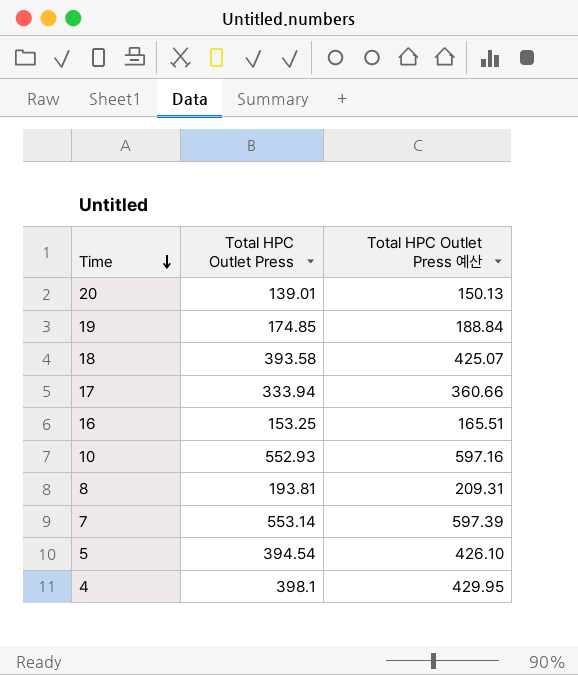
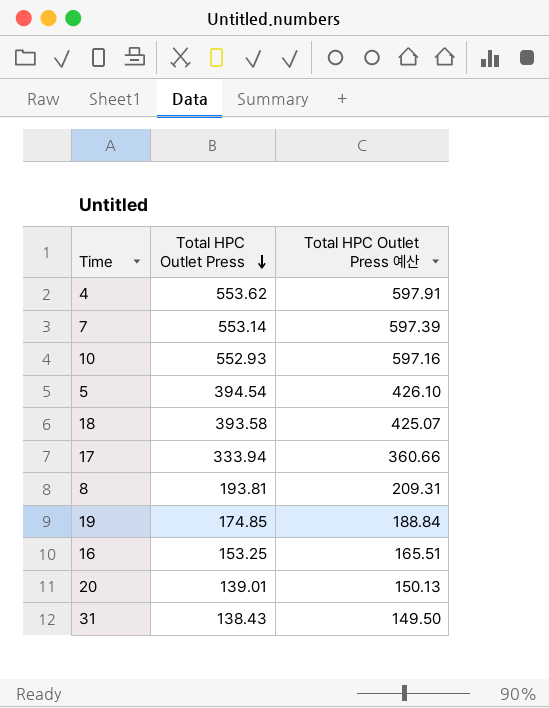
row order: Time descending -> Total HPC Outlet Press descending
4 | Total HPC Outlet Press: 398.1 -> 553.62
4 | Total HPC Outlet Press 예산: 429.95 -> 597.91
row 31: none -> 138.43 | 149.50

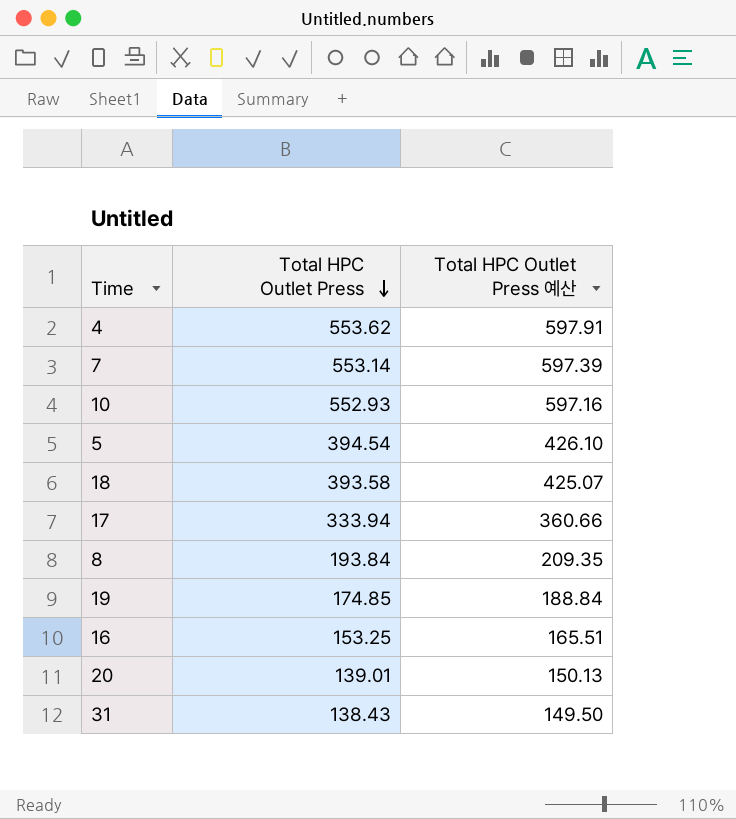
8 | Total HPC Outlet Press: 193.81 -> 193.84
8 | Total HPC Outlet Press 예산: 209.31 -> 209.35

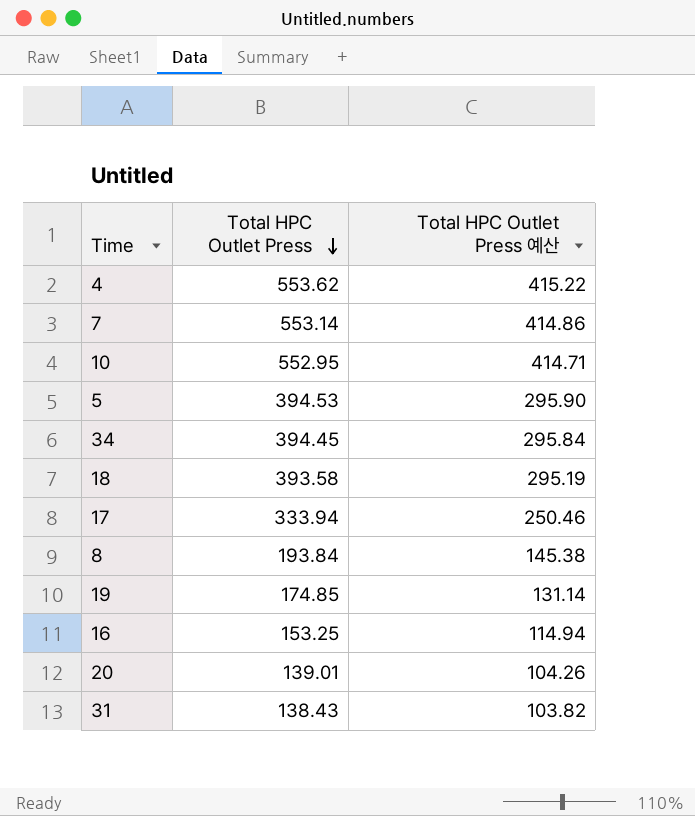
column Total HPC Outlet Press 예산 | formula: [Total HPC Outlet Press] * 1.08 -> [Total HPC Outlet Press] * 0.75
10 | Total HPC Outlet Press: 552.93 -> 552.95
5 | Total HPC Outlet Press: 394.54 -> 394.53
row 34: none -> 394.45 | 295.84

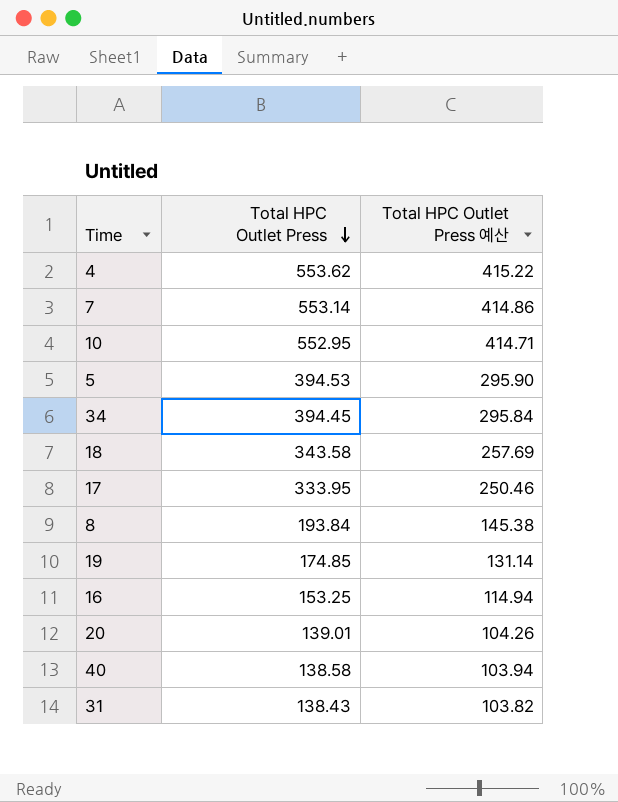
18 | Total HPC Outlet Press: 393.58 -> 343.58
18 | Total HPC Outlet Press 예산: 295.19 -> 257.69
17 | Total HPC Outlet Press: 333.94 -> 333.95
row 40: none -> 138.58 | 103.94

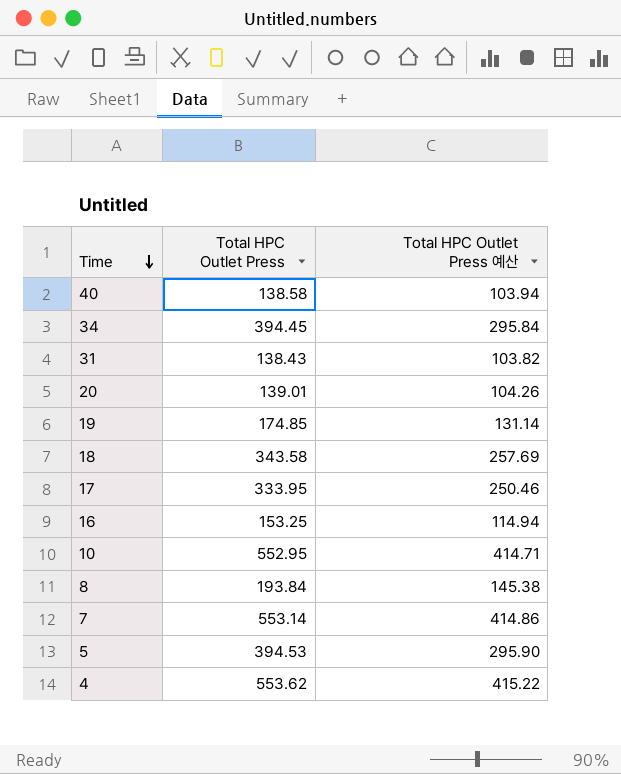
row order: Total HPC Outlet Press descending -> Time descending

